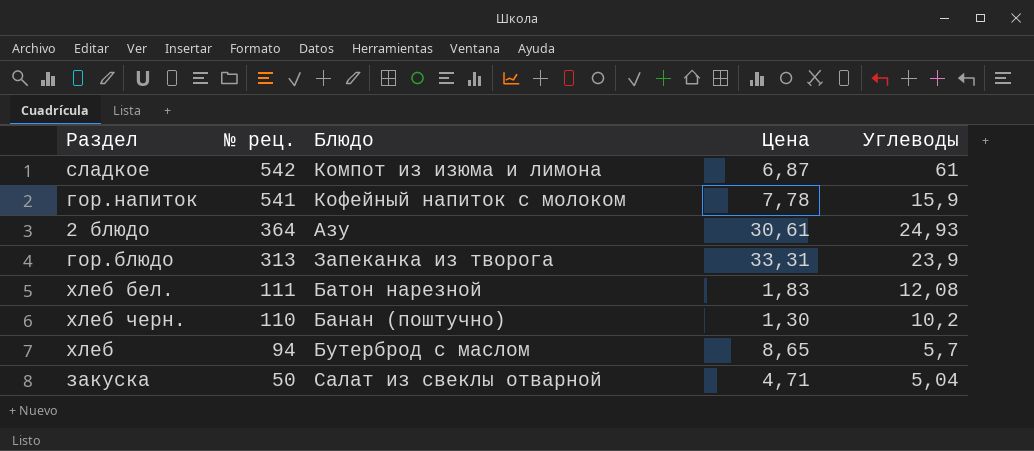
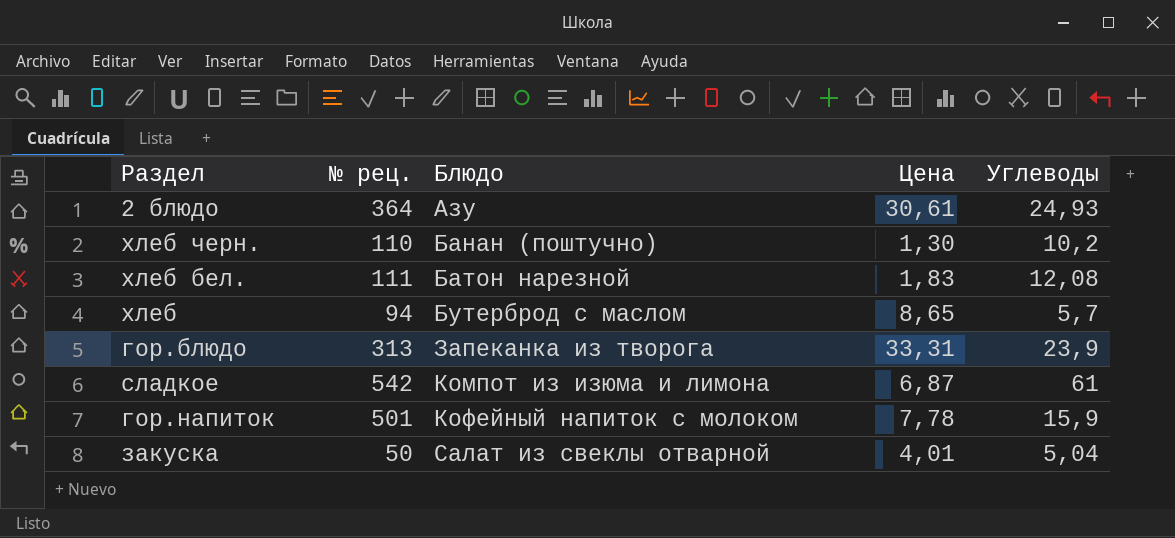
row order: № рец. descending -> Блюдо ascending
гор.напиток | № рец.: 541 -> 501
закуска | Цена: 4,71 -> 4,01

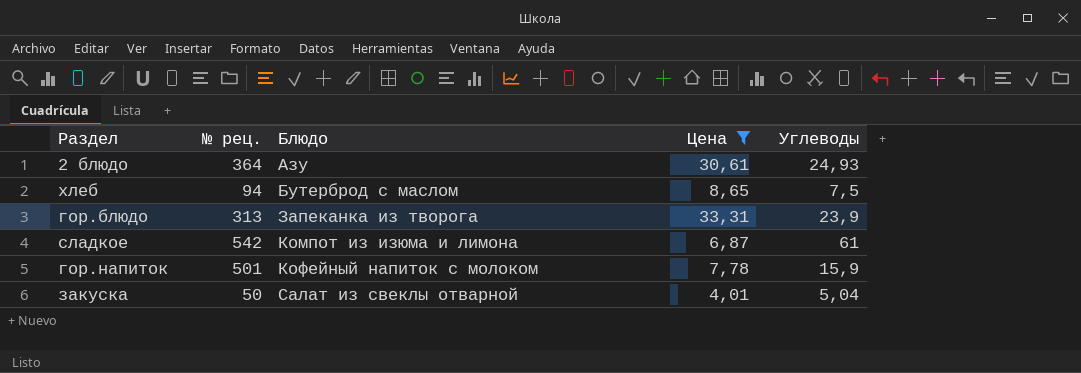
filter: none -> Цена >= 4,01
хлеб | Углеводы: 5,7 -> 7,5

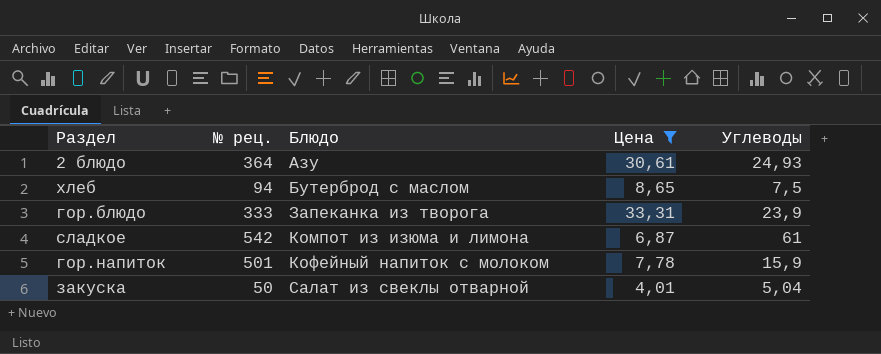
гор.блюдо | № рец.: 313 -> 333

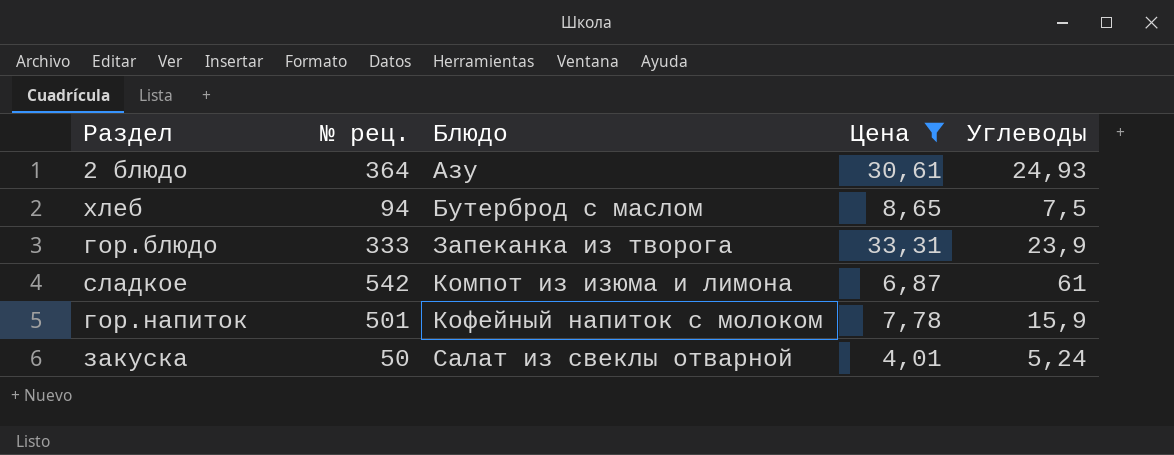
закуска | Углеводы: 5,04 -> 5,24

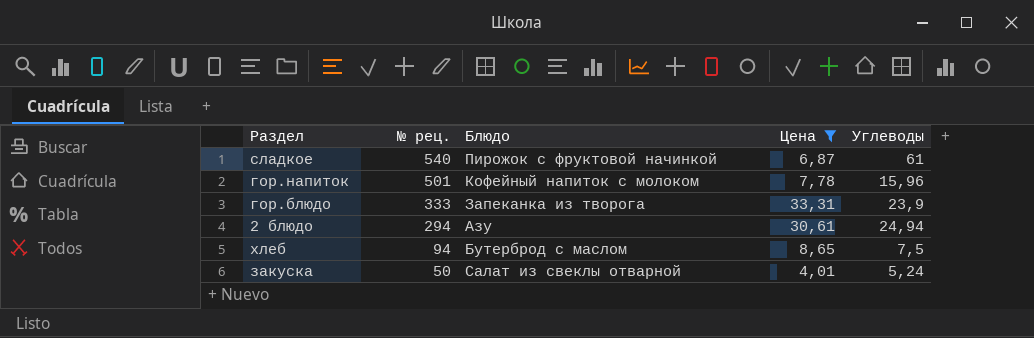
row order: Блюдо ascending -> № рец. descending
сладкое | № рец.: 542 -> 540
сладкое | Блюдо: Компот из изюма и лимона -> Пирожок с фруктовой начинкой
гор.напиток | Углеводы: 15,9 -> 15,96
2 блюдо | № рец.: 364 -> 294
2 блюдо | Углеводы: 24,93 -> 24,94

